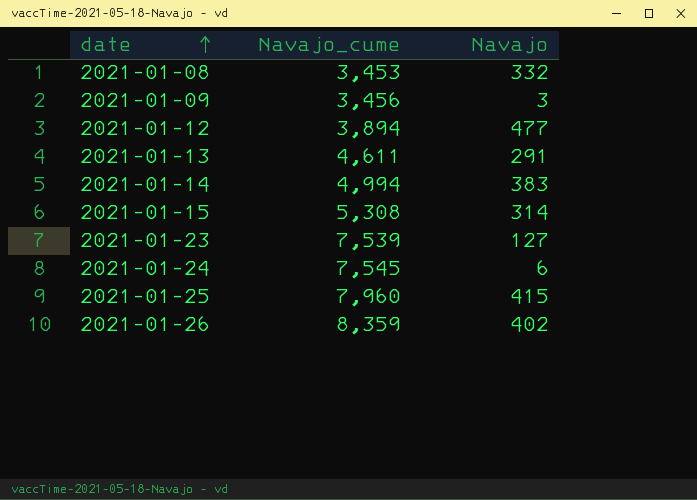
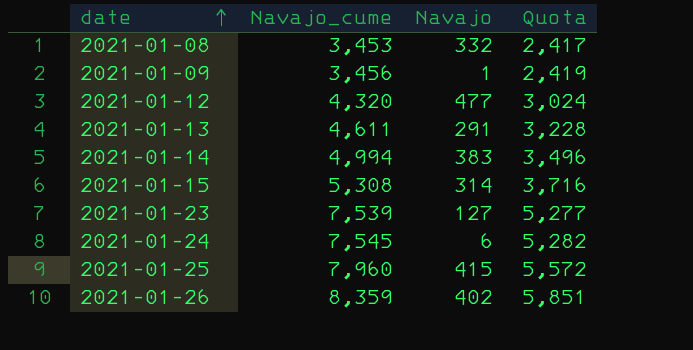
column Quota | formula: none -> [Navajo_cume] * 0.7
2021-01-09 | Navajo: 3 -> 1
2021-01-12 | Navajo_cume: 3,894 -> 4,320

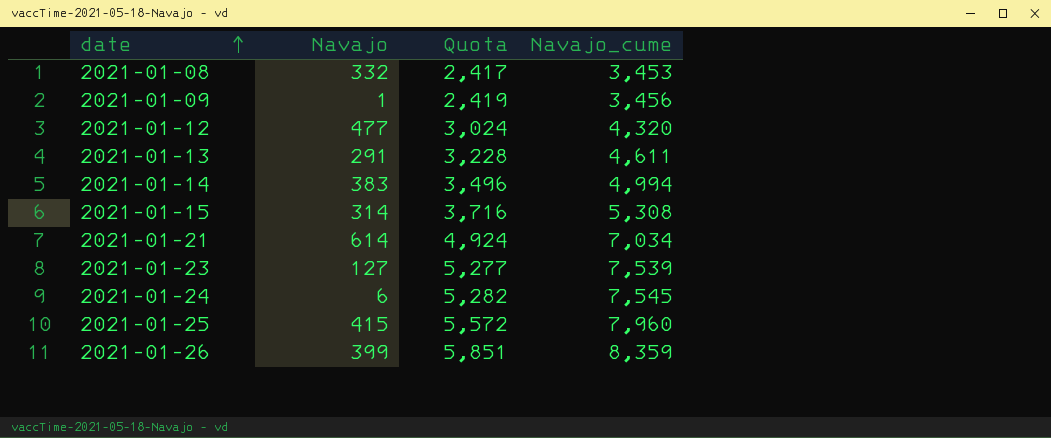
column Navajo_cume | position: 2 -> 4
row 2021-01-21: none -> 614 | 4,924 | 7,034
2021-01-26 | Navajo: 402 -> 399

